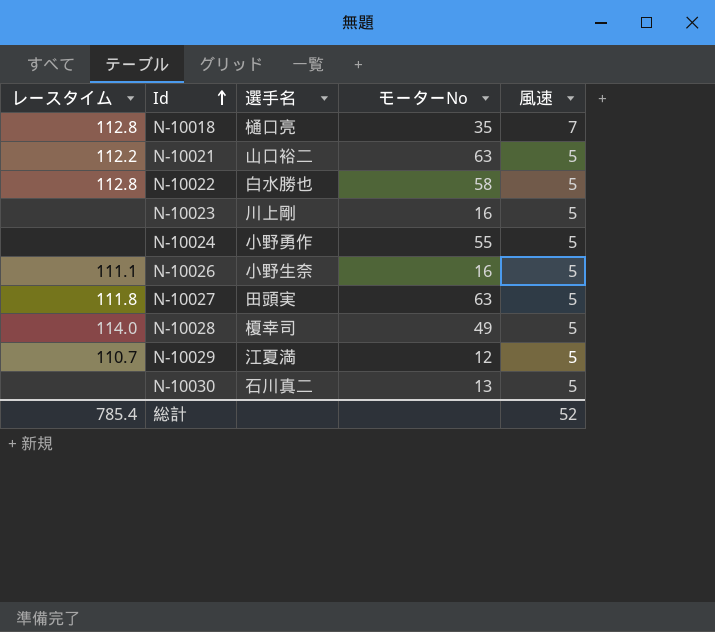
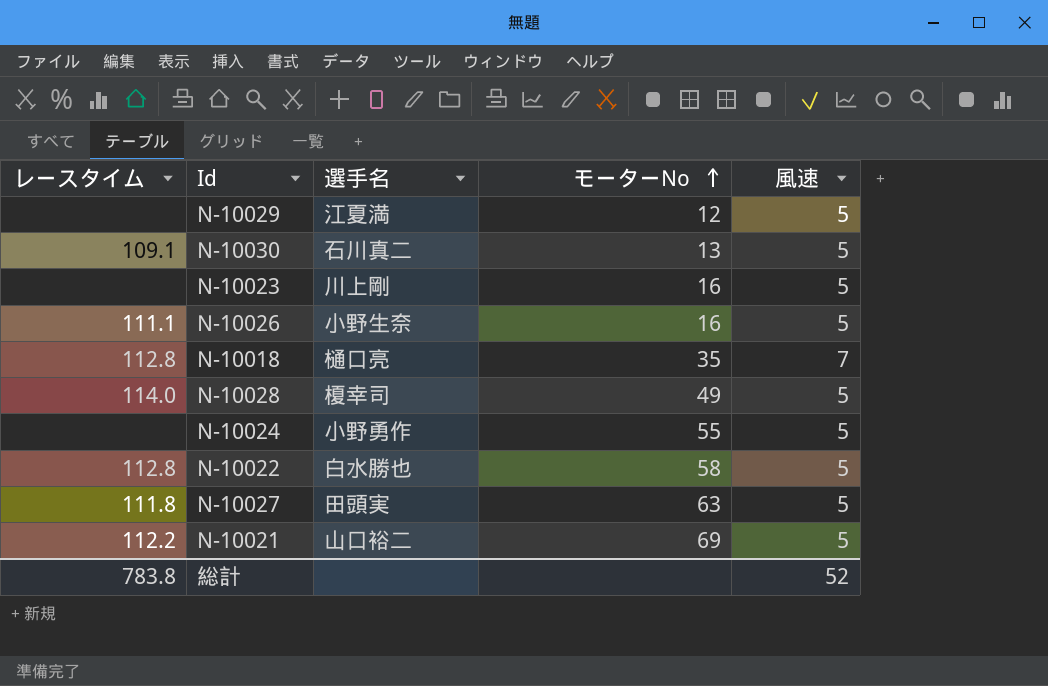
row order: Id ascending -> モーターNo ascending
N-10029 | レースタイム: 110.7 -> none
N-10030 | レースタイム: none -> 109.1
N-10021 | モーターNo: 63 -> 69
総計 | レースタイム: 785.4 -> 783.8

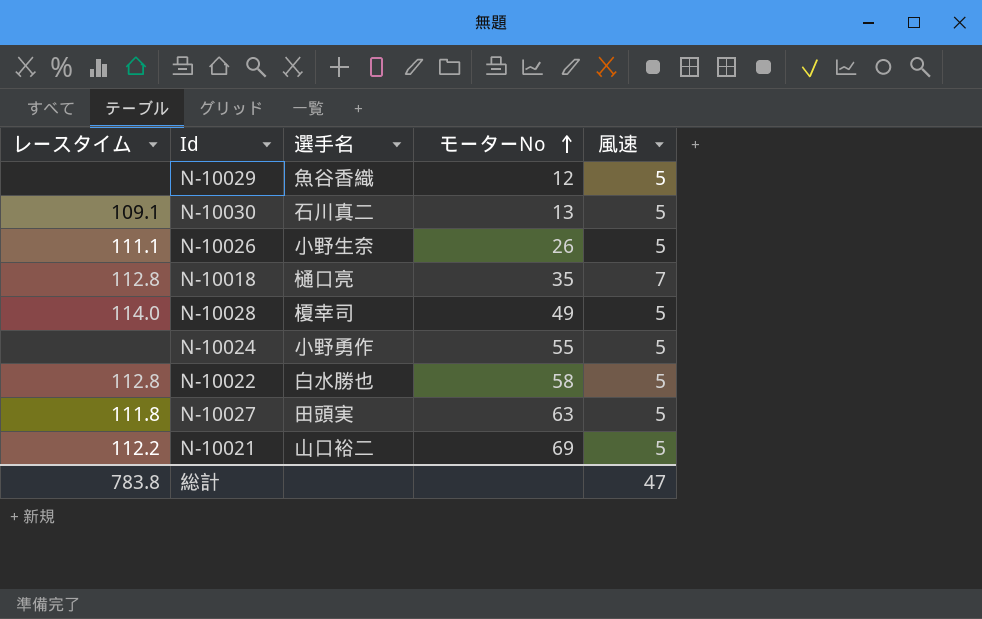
row N-10023: none | 川上剛 | 16 | 5 -> none
N-10029 | 選手名: 江夏満 -> 魚谷香織
N-10026 | モーターNo: 16 -> 26
総計 | 風速: 52 -> 47

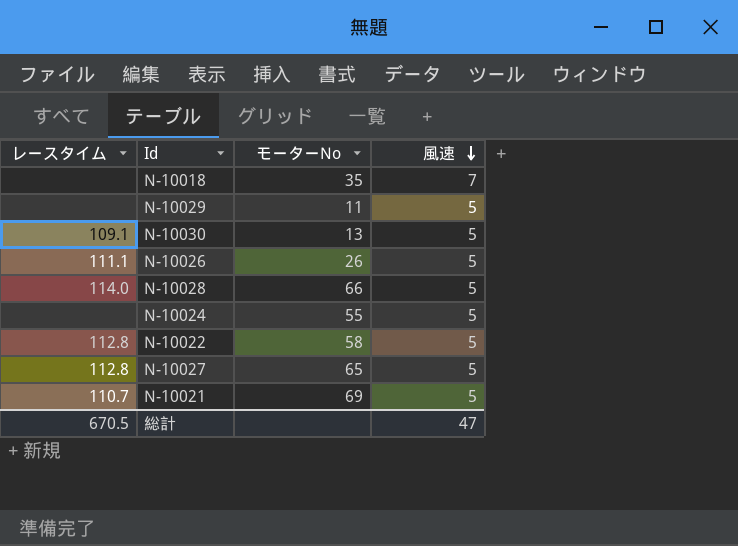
row order: モーターNo ascending -> 風速 descending
column 選手名 | position: 3 -> none
N-10018 | レースタイム: 112.8 -> none
N-10029 | モーターNo: 12 -> 11
N-10028 | モーターNo: 49 -> 66
N-10027 | レースタイム: 111.8 -> 112.8
N-10027 | モーターNo: 63 -> 65
N-10021 | レースタイム: 112.2 -> 110.7
総計 | レースタイム: 783.8 -> 670.5

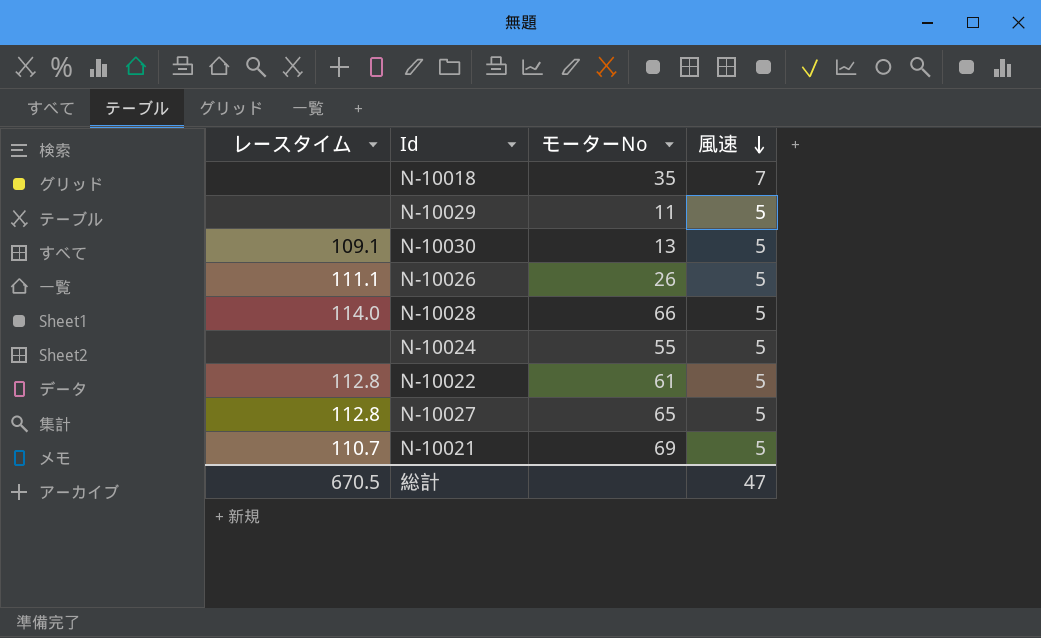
N-10022 | モーターNo: 58 -> 61

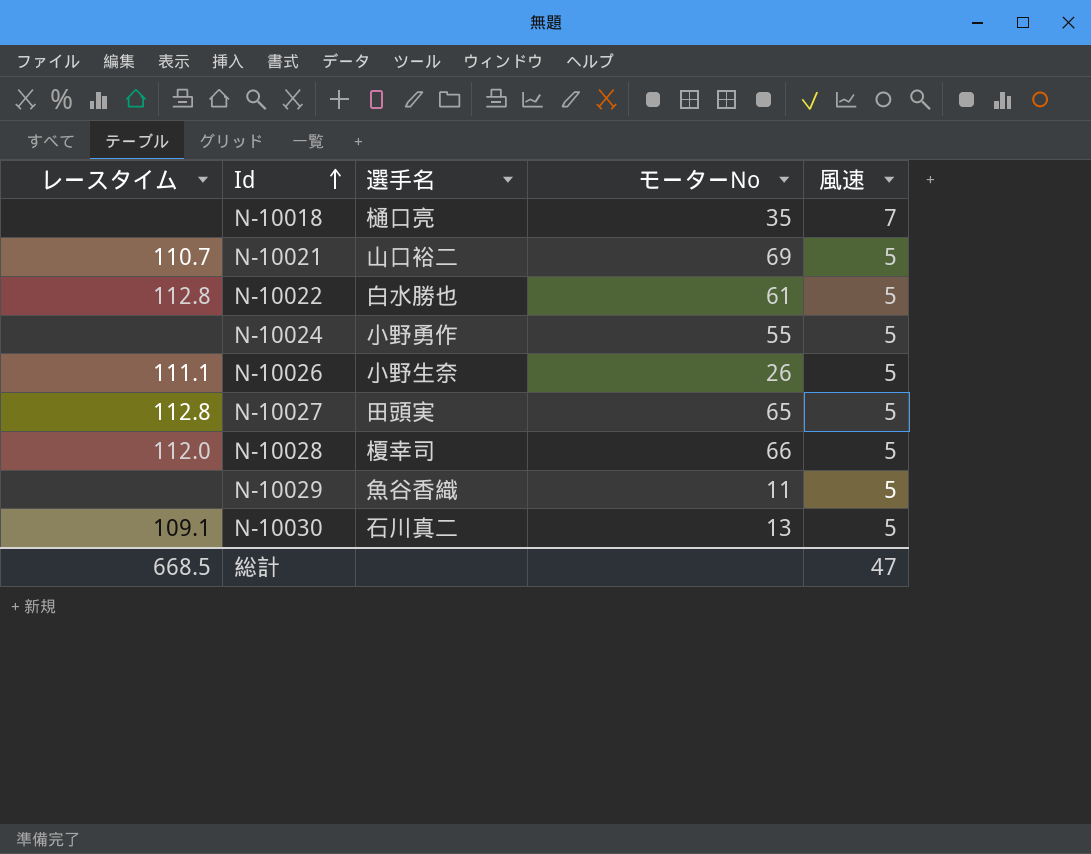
row order: 風速 descending -> Id ascending
column 選手名 | position: none -> 3
N-10028 | レースタイム: 114.0 -> 112.0
総計 | レースタイム: 670.5 -> 668.5

